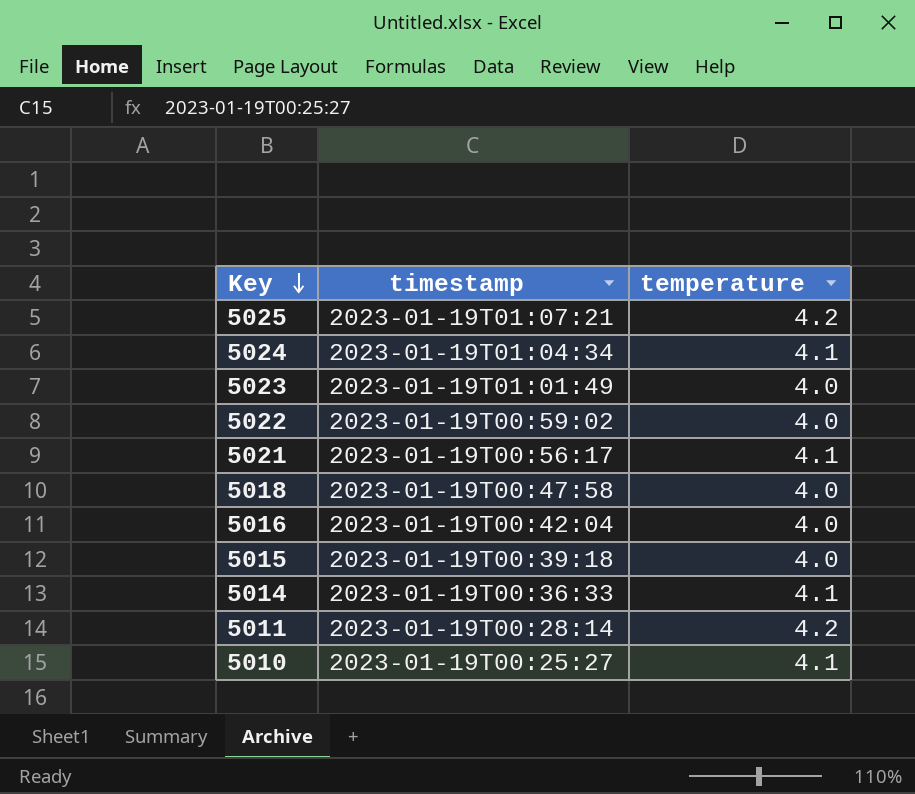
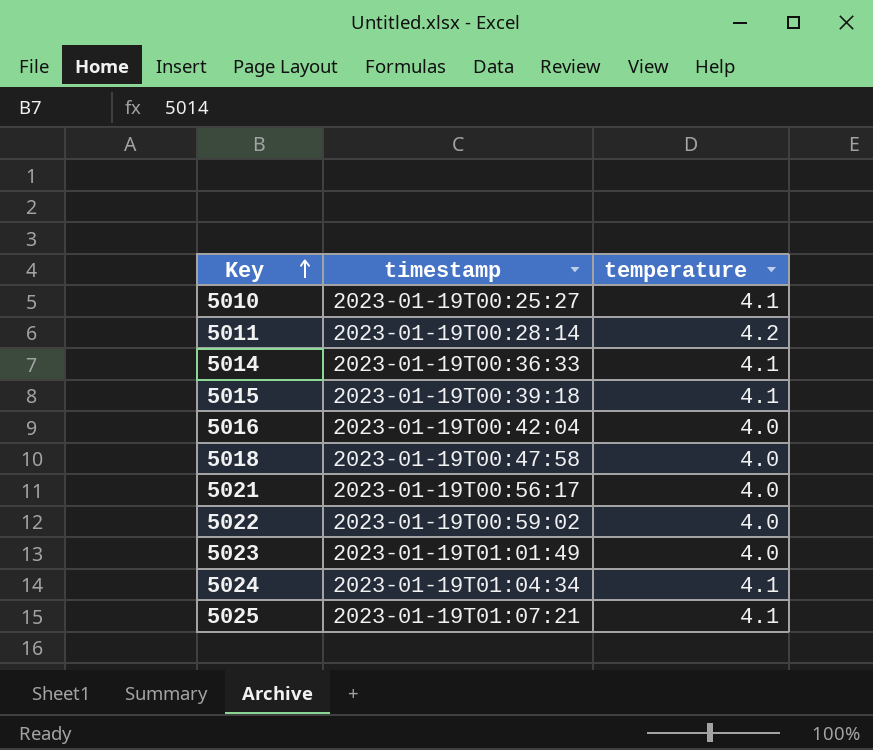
row order: Key descending -> Key ascending
5015 | temperature: 4.0 -> 4.1
5021 | temperature: 4.1 -> 4.0
5025 | temperature: 4.2 -> 4.1

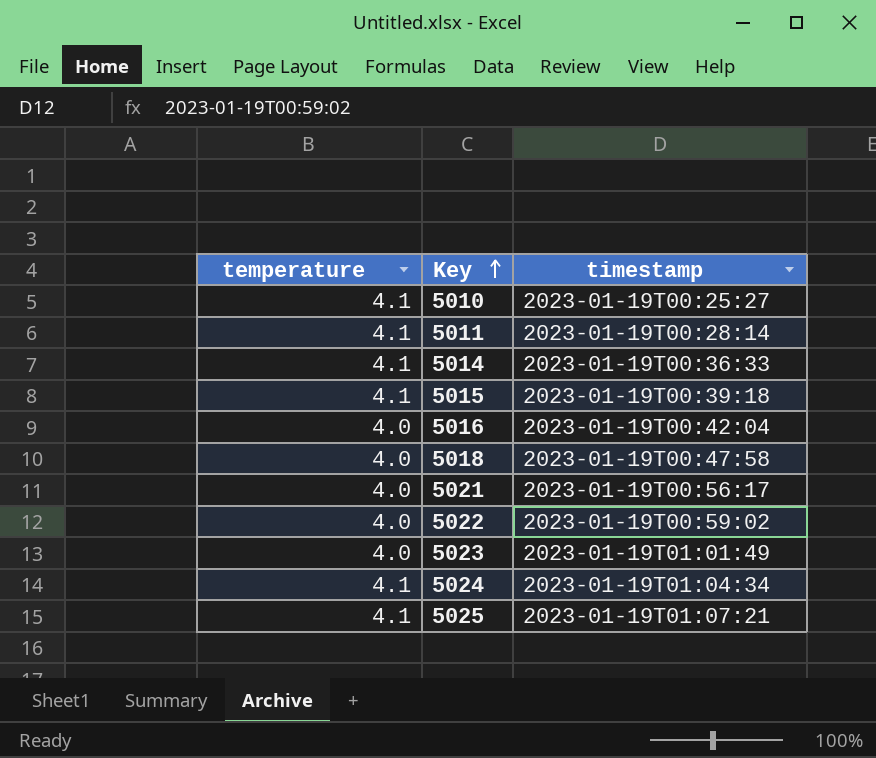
column temperature | position: 3 -> 1
5011 | temperature: 4.2 -> 4.1

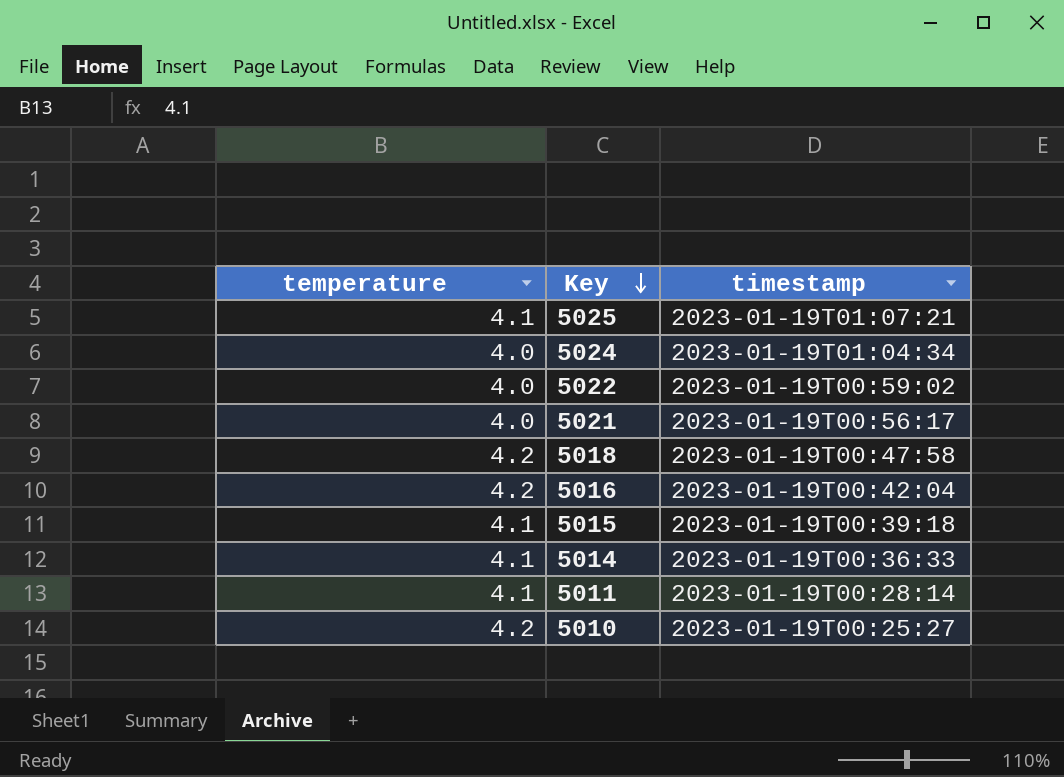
row order: Key ascending -> Key descending
row 5023: 4.0 | 2023-01-19T01:01:49 -> none
5024 | temperature: 4.1 -> 4.0
5018 | temperature: 4.0 -> 4.2
5016 | temperature: 4.0 -> 4.2
5010 | temperature: 4.1 -> 4.2

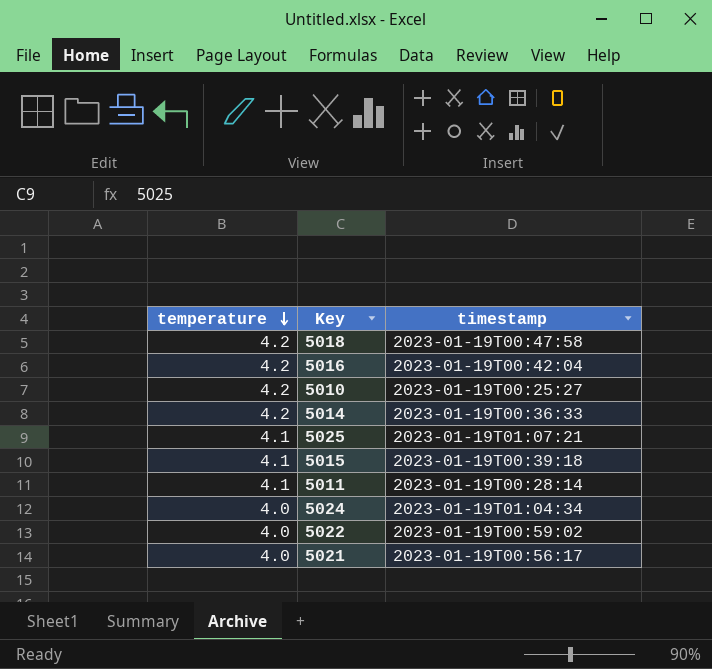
row order: Key descending -> temperature descending
5014 | temperature: 4.1 -> 4.2

